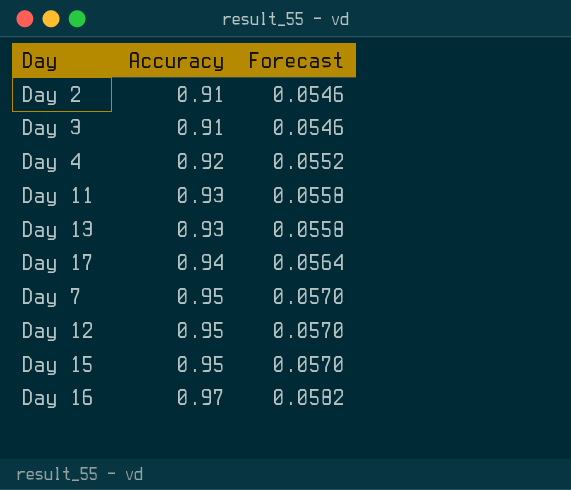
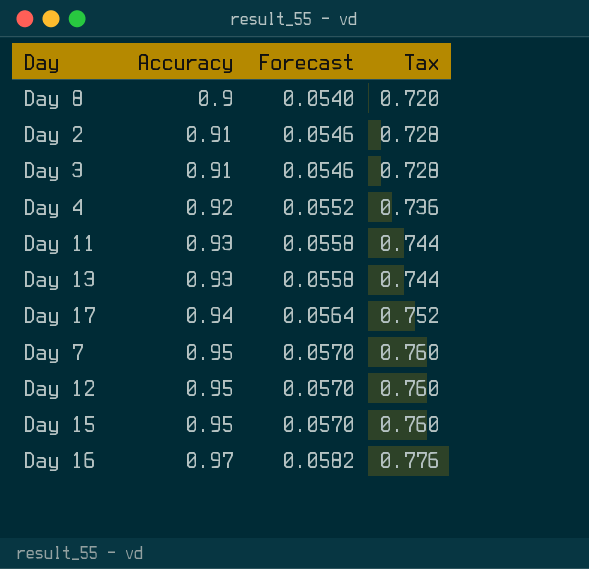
column Tax | formula: none -> [Accuracy] * 0.8
row Day 8: none -> 0.9 | 0.0540 | 0.720

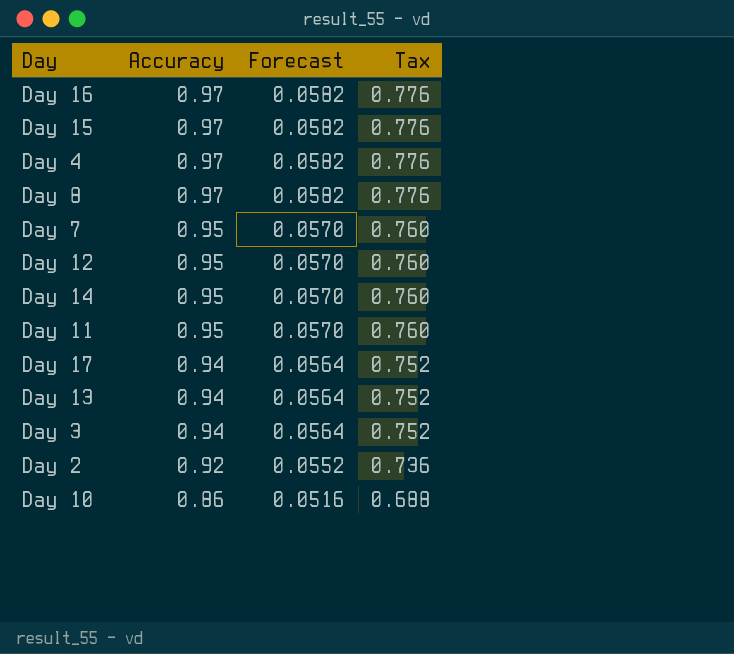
row order: Accuracy ascending -> Accuracy descending
Day 15 | Accuracy: 0.95 -> 0.97
Day 15 | Forecast: 0.0570 -> 0.0582
Day 15 | Tax: 0.760 -> 0.776
Day 4 | Accuracy: 0.92 -> 0.97
Day 4 | Forecast: 0.0552 -> 0.0582
Day 4 | Tax: 0.736 -> 0.776
Day 8 | Accuracy: 0.9 -> 0.97
Day 8 | Forecast: 0.0540 -> 0.0582
Day 8 | Tax: 0.720 -> 0.776
row Day 14: none -> 0.95 | 0.0570 | 0.760
Day 11 | Accuracy: 0.93 -> 0.95
Day 11 | Forecast: 0.0558 -> 0.0570
Day 11 | Tax: 0.744 -> 0.760
Day 13 | Accuracy: 0.93 -> 0.94
Day 13 | Forecast: 0.0558 -> 0.0564
Day 13 | Tax: 0.744 -> 0.752
Day 3 | Accuracy: 0.91 -> 0.94
Day 3 | Forecast: 0.0546 -> 0.0564
Day 3 | Tax: 0.728 -> 0.752
Day 2 | Accuracy: 0.91 -> 0.92
Day 2 | Forecast: 0.0546 -> 0.0552
Day 2 | Tax: 0.728 -> 0.736
row Day 10: none -> 0.86 | 0.0516 | 0.688

